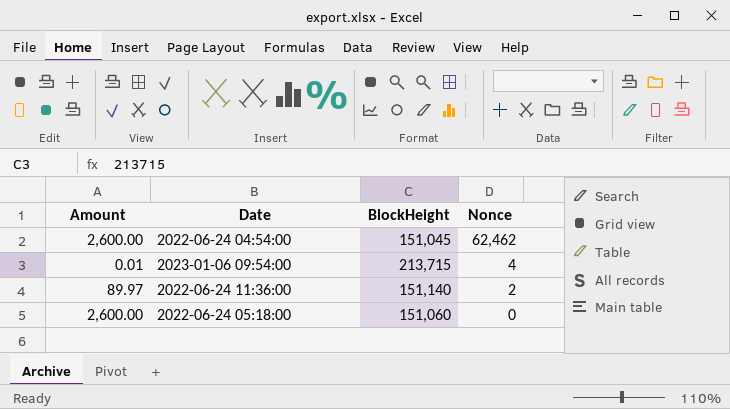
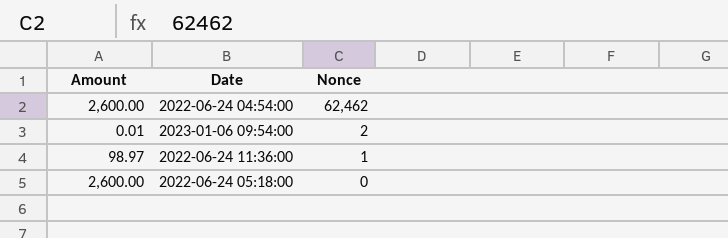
column BlockHeight | position: 3 -> none
2023-01-06 09:54:00 | Nonce: 4 -> 2
2022-06-24 11:36:00 | Amount: 89.97 -> 98.97
2022-06-24 11:36:00 | Nonce: 2 -> 1

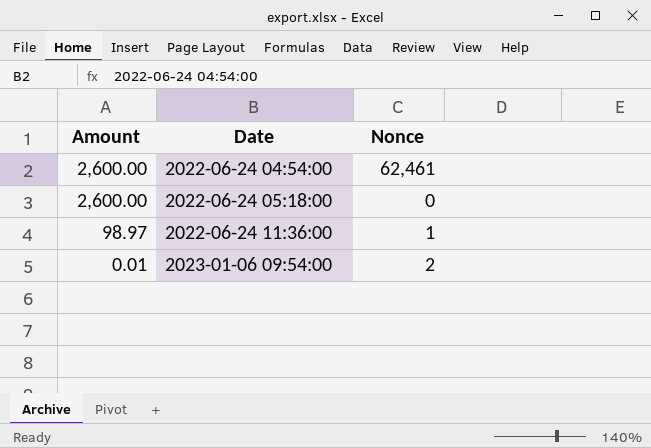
row order: Nonce descending -> Amount descending
2022-06-24 04:54:00 | Nonce: 62,462 -> 62,461

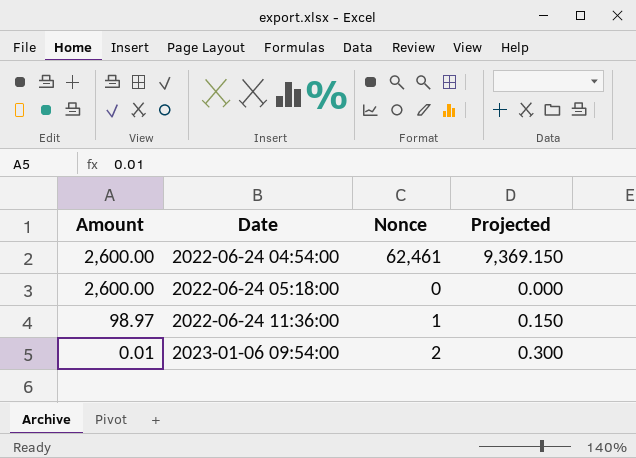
column Projected | formula: none -> [Nonce] * 0.15

